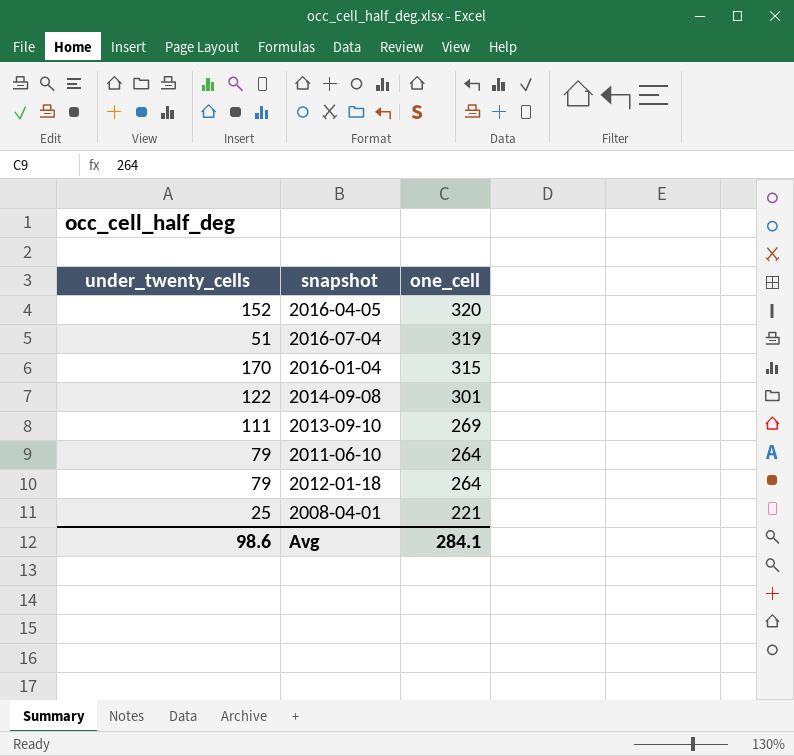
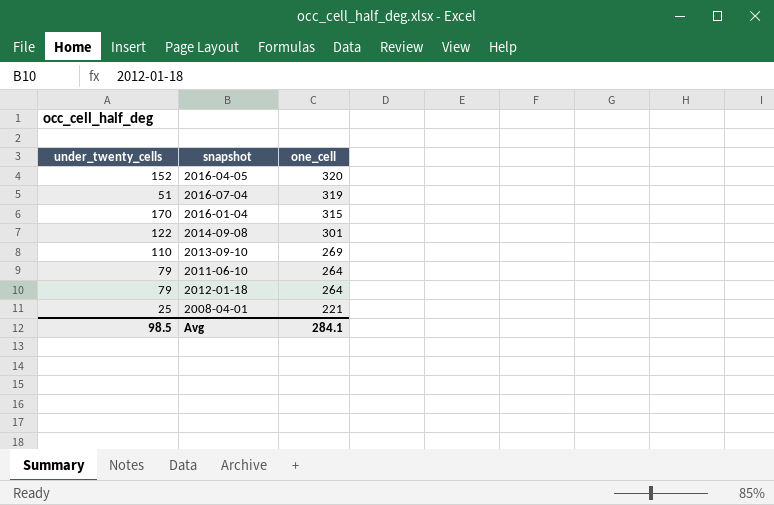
2013-09-10 | under_twenty_cells: 111 -> 110
Avg | under_twenty_cells: 98.6 -> 98.5

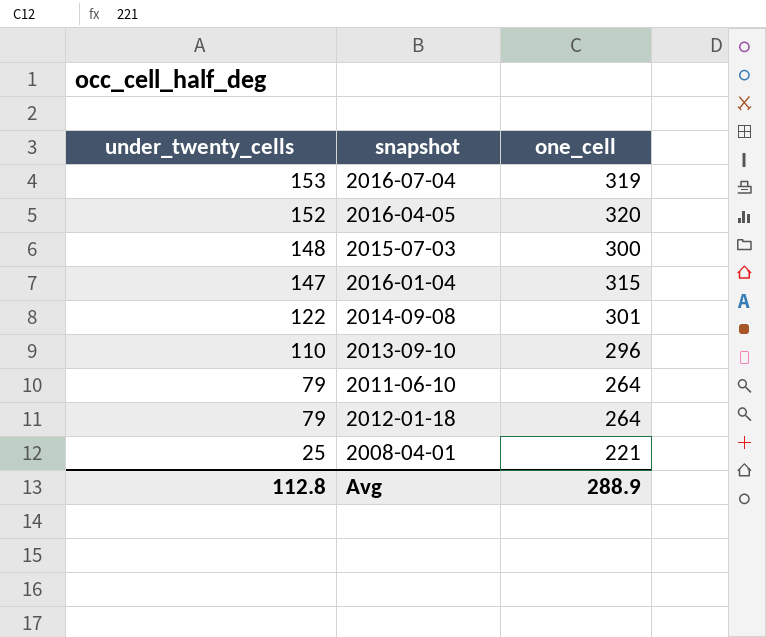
row order: one_cell descending -> under_twenty_cells descending
2016-07-04 | under_twenty_cells: 51 -> 153
row 2015-07-03: none -> 148 | 300
2016-01-04 | under_twenty_cells: 170 -> 147
2013-09-10 | one_cell: 269 -> 296
Avg | under_twenty_cells: 98.5 -> 112.8
Avg | one_cell: 284.1 -> 288.9

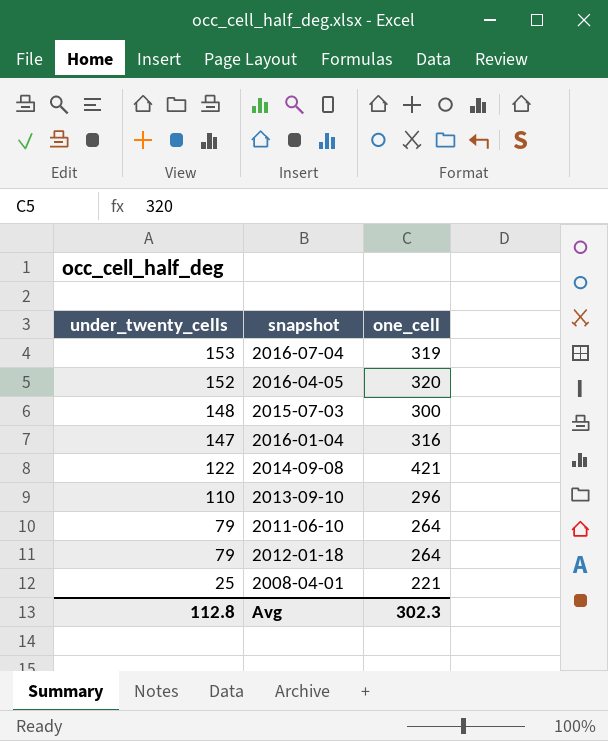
2016-01-04 | one_cell: 315 -> 316
2014-09-08 | one_cell: 301 -> 421
Avg | one_cell: 288.9 -> 302.3

